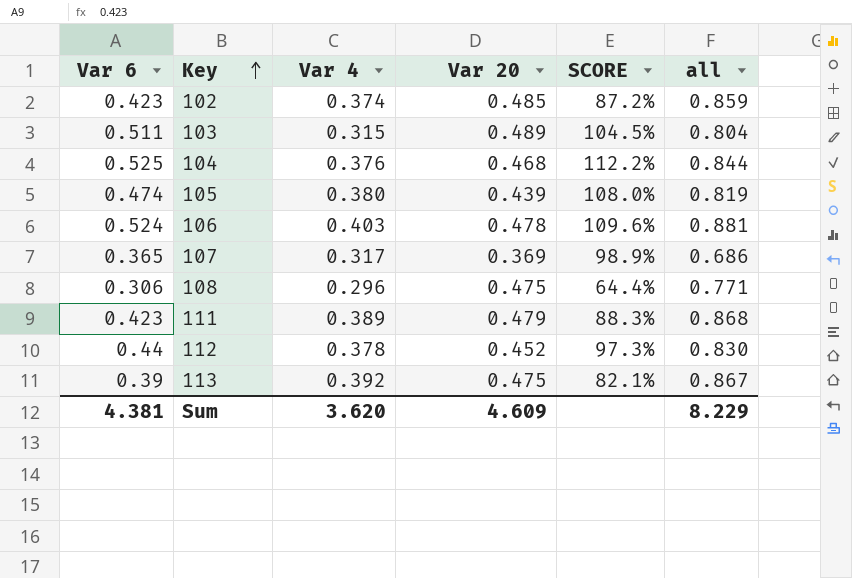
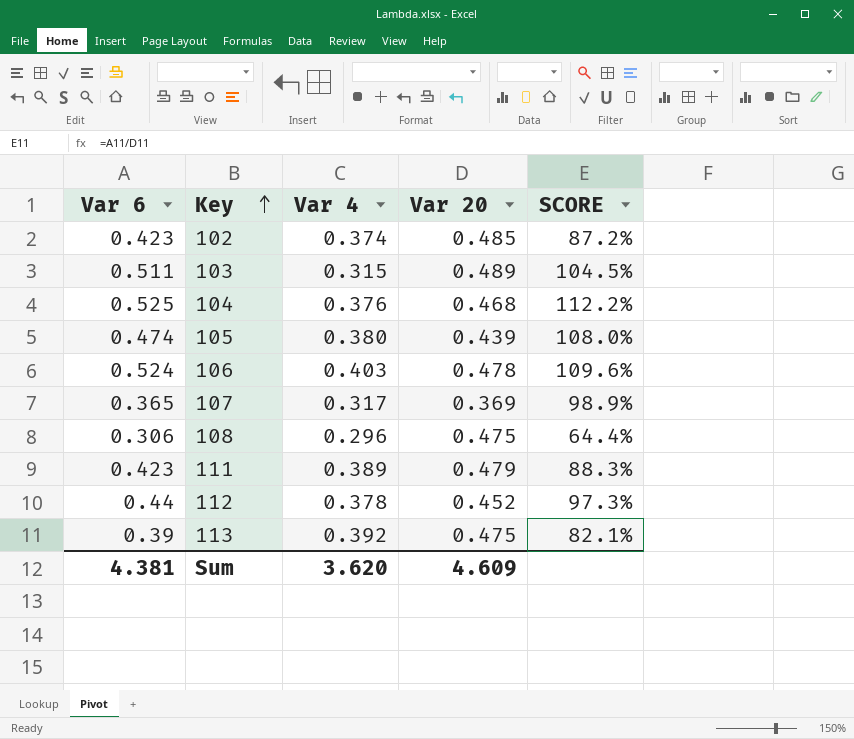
column all | formula: [Var 4] + [Var 20] -> none

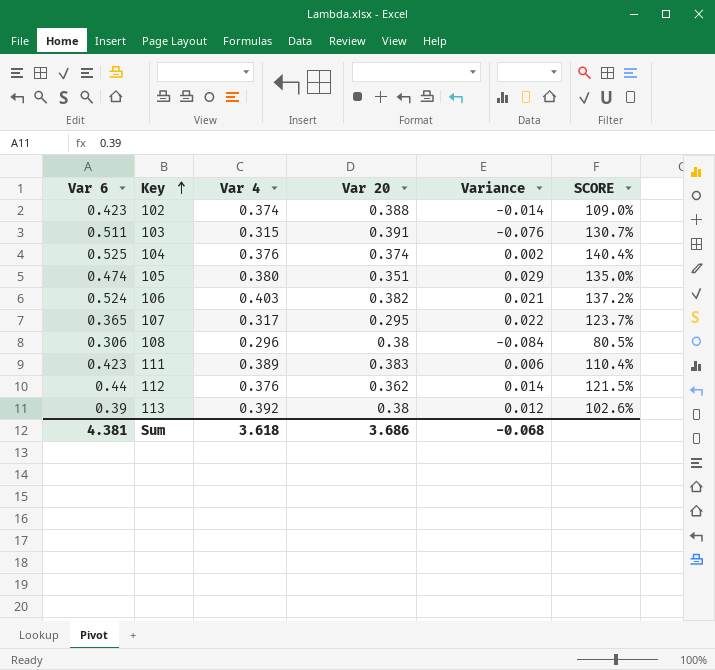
column Variance | formula: none -> [Var 4] - [Var 20]
102 | Var 20: 0.485 -> 0.388
102 | SCORE: 87.2% -> 109.0%
103 | Var 20: 0.489 -> 0.391
103 | SCORE: 104.5% -> 130.7%
104 | Var 20: 0.468 -> 0.374
104 | SCORE: 112.2% -> 140.4%
105 | Var 20: 0.439 -> 0.351
105 | SCORE: 108.0% -> 135.0%
106 | Var 20: 0.478 -> 0.382
106 | SCORE: 109.6% -> 137.2%
107 | Var 20: 0.369 -> 0.295
107 | SCORE: 98.9% -> 123.7%
108 | Var 20: 0.475 -> 0.38
108 | SCORE: 64.4% -> 80.5%
111 | Var 20: 0.479 -> 0.383
111 | SCORE: 88.3% -> 110.4%
112 | Var 4: 0.378 -> 0.376
112 | Var 20: 0.452 -> 0.362
112 | SCORE: 97.3% -> 121.5%
113 | Var 20: 0.475 -> 0.38
113 | SCORE: 82.1% -> 102.6%
Sum | Var 4: 3.620 -> 3.618
Sum | Var 20: 4.609 -> 3.686

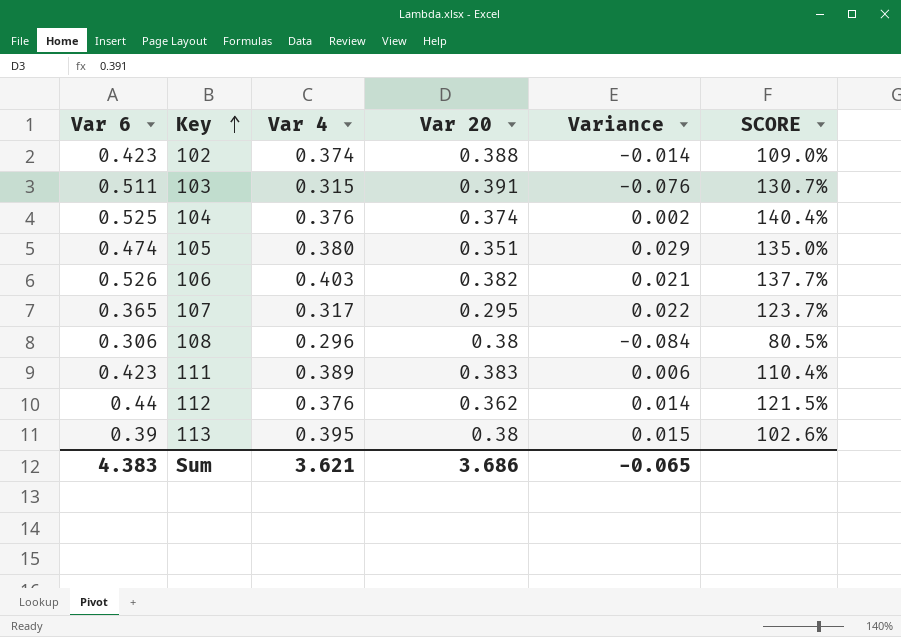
106 | Var 6: 0.524 -> 0.526
106 | SCORE: 137.2% -> 137.7%
113 | Var 4: 0.392 -> 0.395
113 | Variance: 0.012 -> 0.015
Sum | Var 6: 4.381 -> 4.383
Sum | Var 4: 3.618 -> 3.621
Sum | Variance: -0.068 -> -0.065

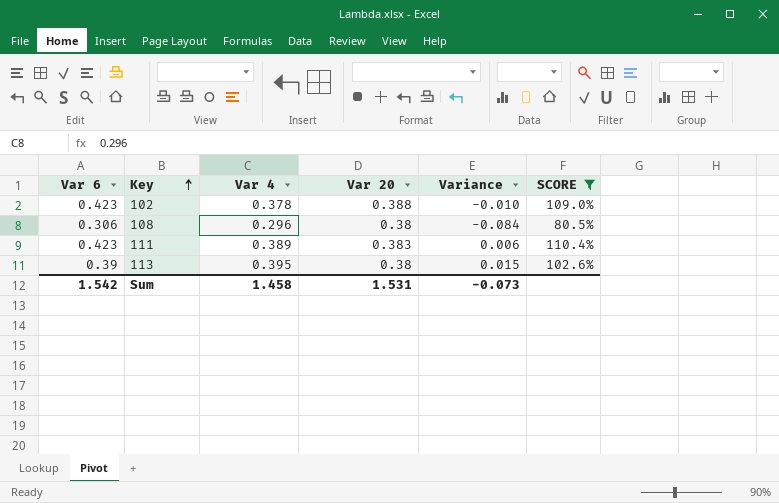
filter: none -> SCORE <= 110.4%
102 | Var 4: 0.374 -> 0.378
102 | Variance: -0.014 -> -0.010
Sum | Var 6: 4.383 -> 1.542
Sum | Var 4: 3.621 -> 1.458
Sum | Var 20: 3.686 -> 1.531
Sum | Variance: -0.065 -> -0.073

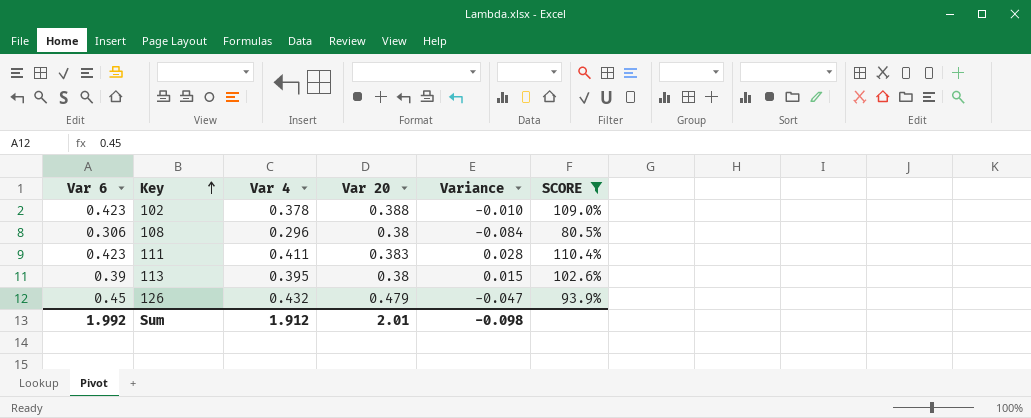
111 | Var 4: 0.389 -> 0.411
111 | Variance: 0.006 -> 0.028
row 126: none -> 0.45 | 0.432 | 0.479 | -0.047 | 93.9%
Sum | Var 6: 1.542 -> 1.992
Sum | Var 4: 1.458 -> 1.912
Sum | Var 20: 1.531 -> 2.01
Sum | Variance: -0.073 -> -0.098

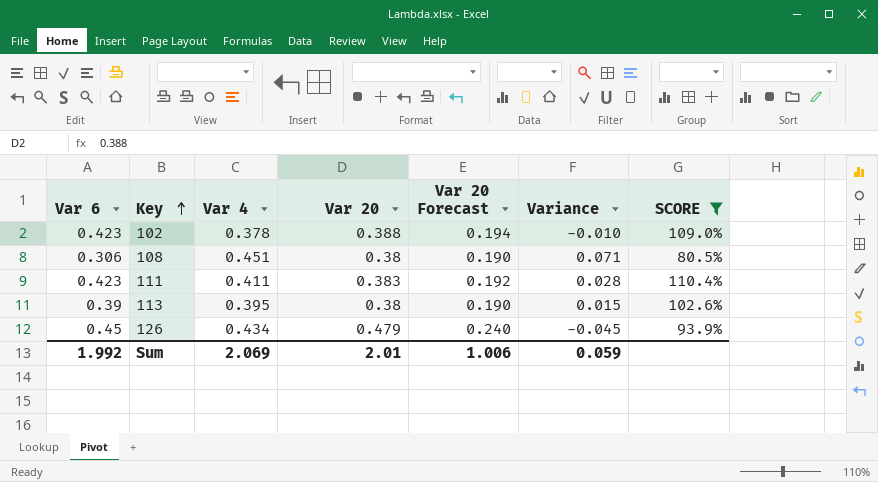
column Var 20 Forecast | formula: none -> [Var 20] * 0.5
108 | Var 4: 0.296 -> 0.451
108 | Variance: -0.084 -> 0.071
126 | Var 4: 0.432 -> 0.434
126 | Variance: -0.047 -> -0.045
Sum | Var 4: 1.912 -> 2.069
Sum | Variance: -0.098 -> 0.059

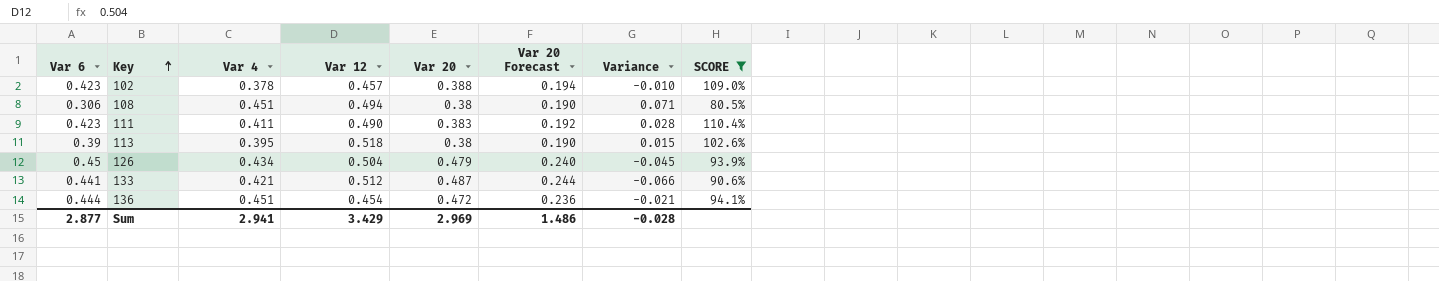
column Var 12 | position: none -> 4
row 133: none -> 0.441 | 0.421 | 0.512 | 0.487 | 0.244 | -0.066 | 90.6%
row 136: none -> 0.444 | 0.451 | 0.454 | 0.472 | 0.236 | -0.021 | 94.1%
Sum | Var 6: 1.992 -> 2.877
Sum | Var 4: 2.069 -> 2.941
Sum | Var 20: 2.01 -> 2.969
Sum | Var 20 Forecast: 1.006 -> 1.486
Sum | Variance: 0.059 -> -0.028

